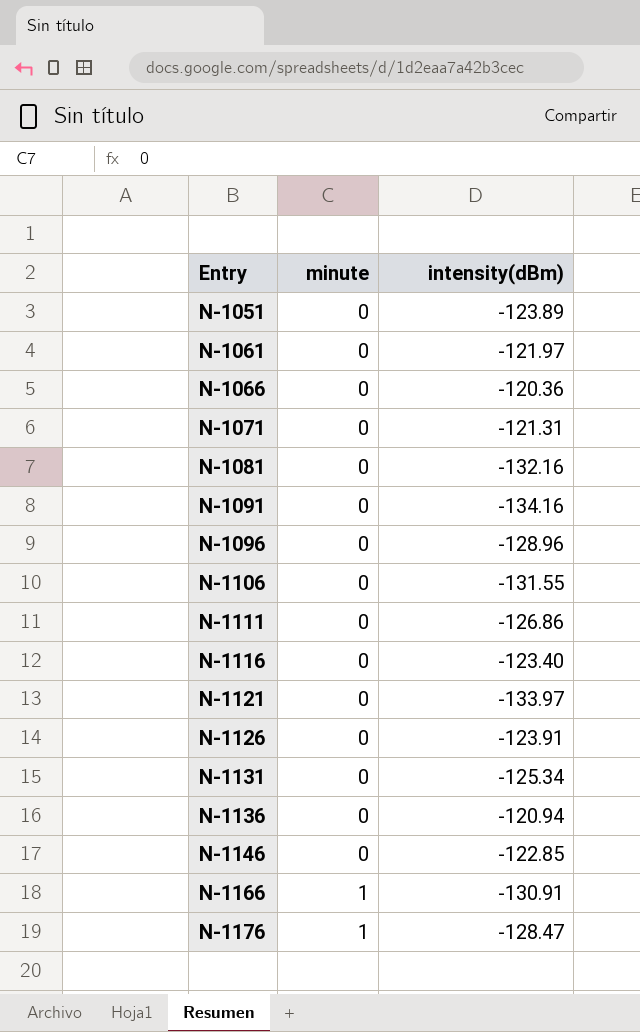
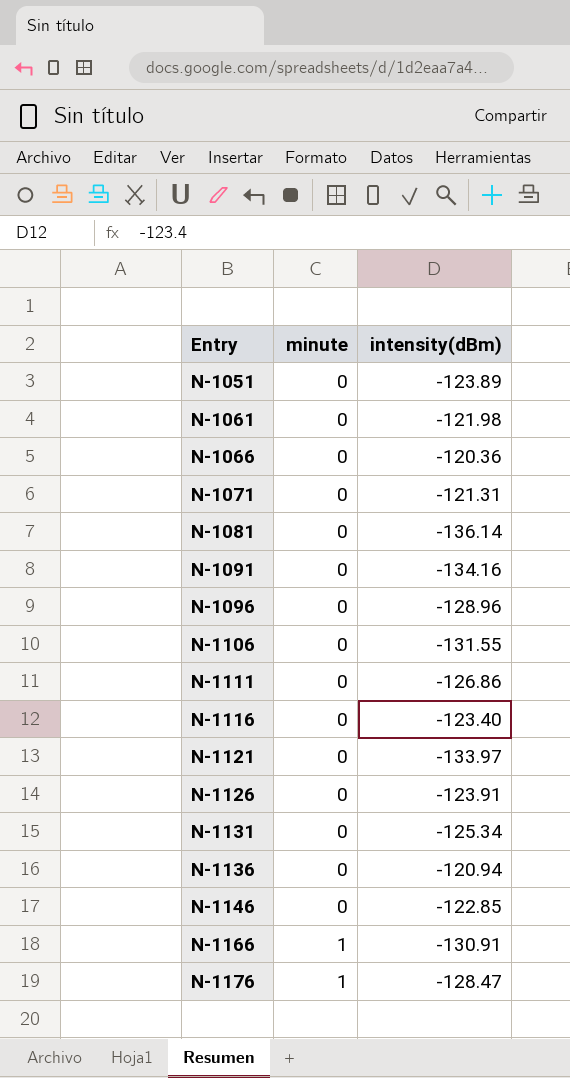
N-1061 | intensity(dBm): -121.97 -> -121.98
N-1081 | intensity(dBm): -132.16 -> -136.14

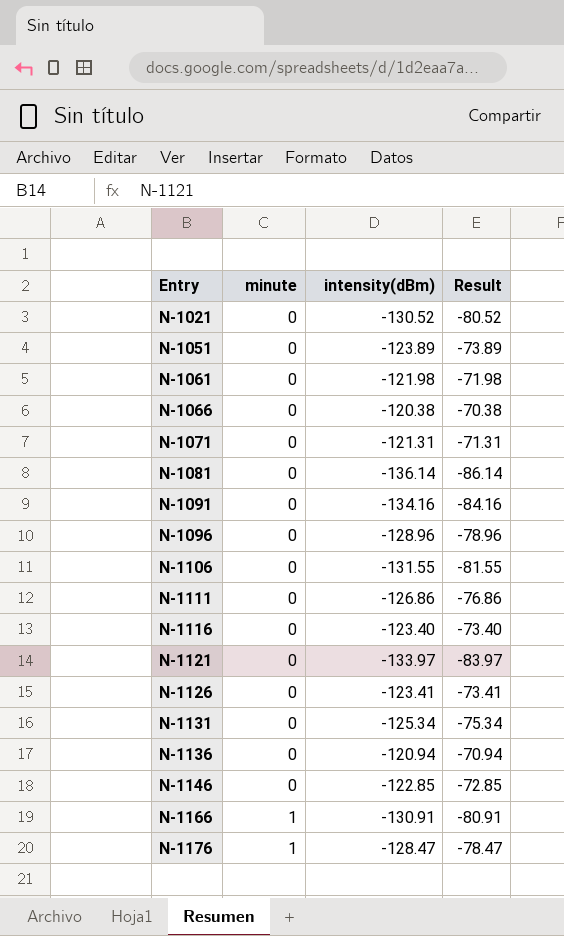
column Result | formula: none -> [intensity(dBm)] + 50
row N-1021: none -> 0 | -130.52 | -80.52
N-1066 | intensity(dBm): -120.36 -> -120.38
N-1126 | intensity(dBm): -123.91 -> -123.41

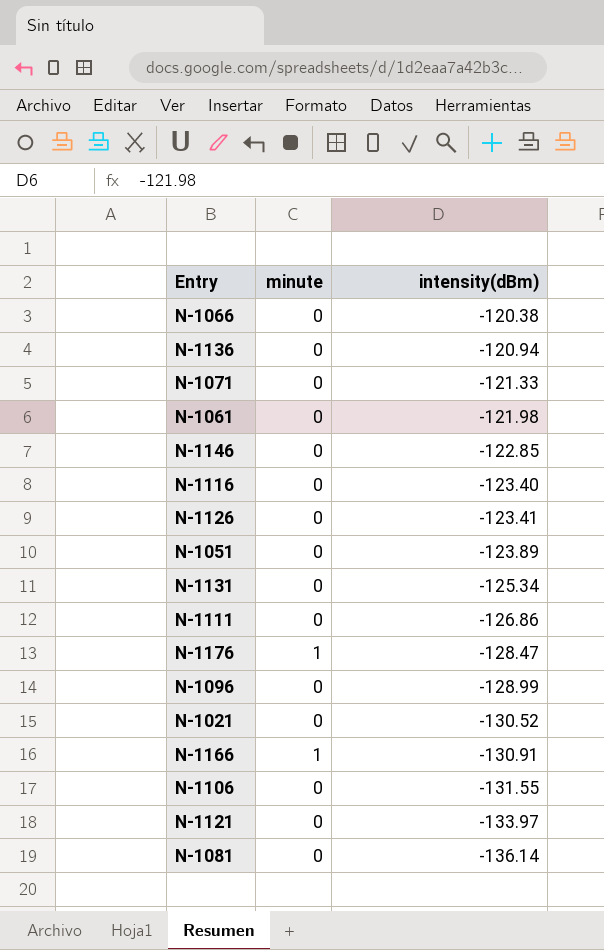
row order: Entry ascending -> intensity(dBm) descending
column Result | formula: [intensity(dBm)] + 50 -> none
row N-1091: 0 | -134.16 | -84.16 -> none
N-1071 | intensity(dBm): -121.31 -> -121.33
N-1096 | intensity(dBm): -128.96 -> -128.99

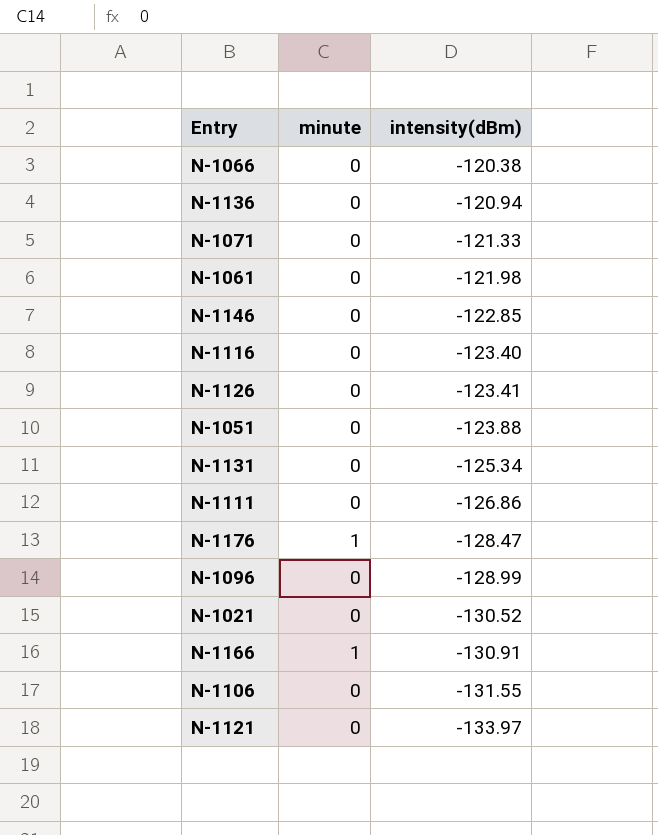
row N-1081: 0 | -136.14 -> none
N-1051 | intensity(dBm): -123.89 -> -123.88

